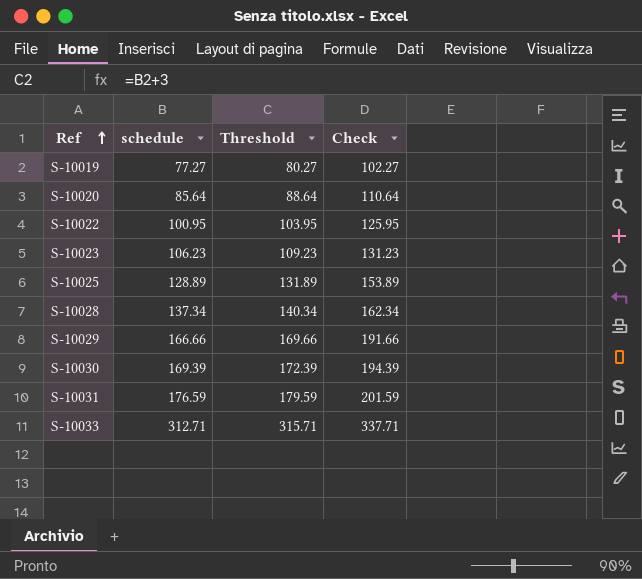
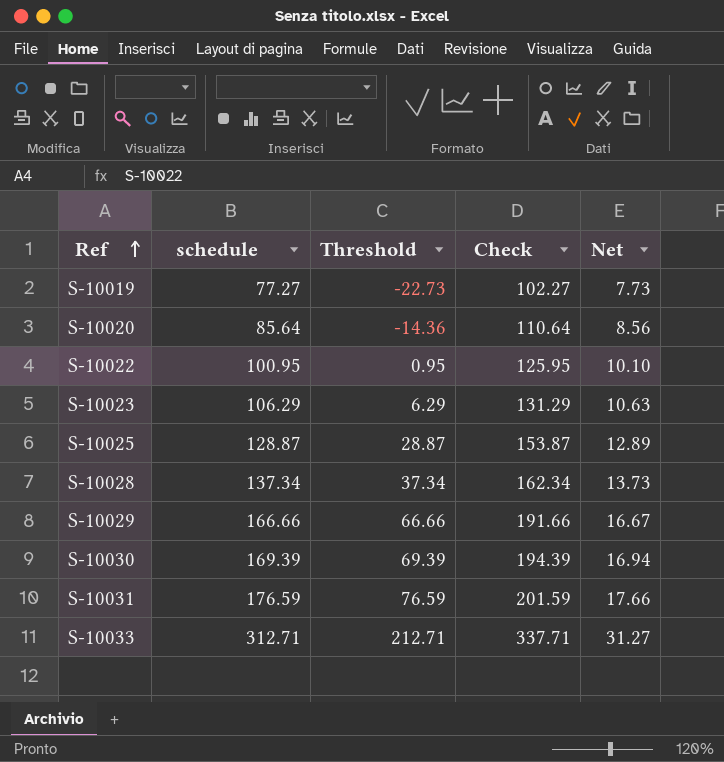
column Threshold | formula: [schedule] + 3 -> [schedule] - 100
column Net | formula: none -> [schedule] * 0.1
S-10023 | schedule: 106.23 -> 106.29
S-10023 | Check: 131.23 -> 131.29
S-10025 | schedule: 128.89 -> 128.87
S-10025 | Check: 153.89 -> 153.87

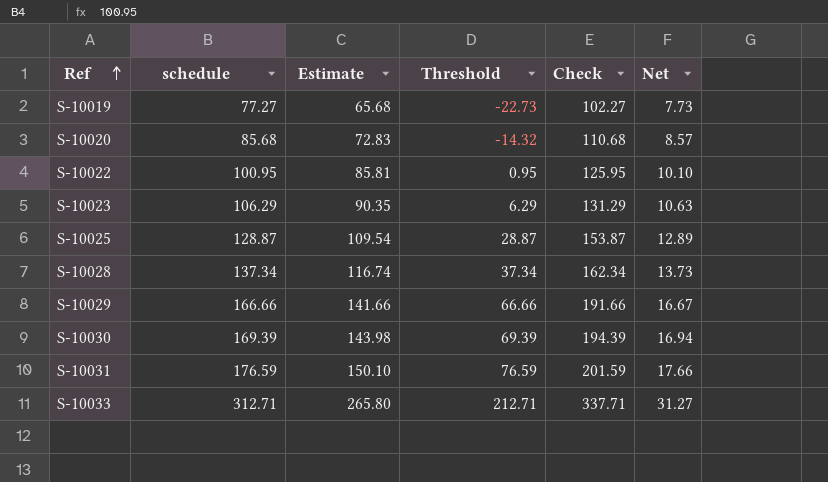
column Estimate | formula: none -> [schedule] * 0.85
S-10020 | schedule: 85.64 -> 85.68
S-10020 | Threshold: -14.36 -> -14.32
S-10020 | Check: 110.64 -> 110.68
S-10020 | Net: 8.56 -> 8.57

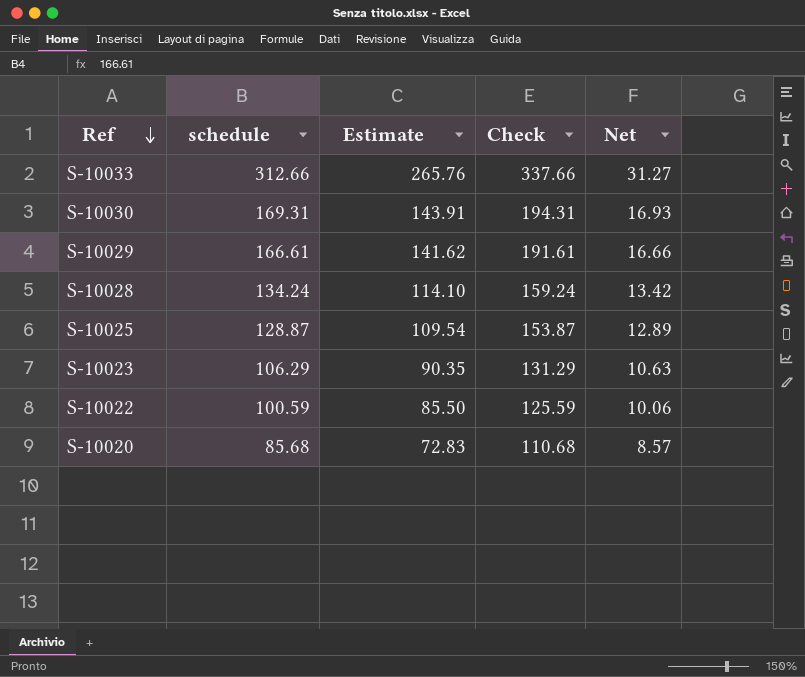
row order: Ref ascending -> Ref descending
column Threshold | formula: [schedule] - 100 -> none
row S-10019: 77.27 | 65.68 | -22.73 | 102.27 | 7.73 -> none
row S-10031: 176.59 | 150.10 | 76.59 | 201.59 | 17.66 -> none
S-10033 | schedule: 312.71 -> 312.66
S-10033 | Estimate: 265.80 -> 265.76
S-10033 | Check: 337.71 -> 337.66
S-10030 | schedule: 169.39 -> 169.31
S-10030 | Estimate: 143.98 -> 143.91
S-10030 | Check: 194.39 -> 194.31
S-10030 | Net: 16.94 -> 16.93
S-10029 | schedule: 166.66 -> 166.61
S-10029 | Estimate: 141.66 -> 141.62
S-10029 | Check: 191.66 -> 191.61
S-10029 | Net: 16.67 -> 16.66
S-10028 | schedule: 137.34 -> 134.24
S-10028 | Estimate: 116.74 -> 114.10
S-10028 | Check: 162.34 -> 159.24
S-10028 | Net: 13.73 -> 13.42
S-10022 | schedule: 100.95 -> 100.59
S-10022 | Estimate: 85.81 -> 85.50
S-10022 | Check: 125.95 -> 125.59
S-10022 | Net: 10.10 -> 10.06

